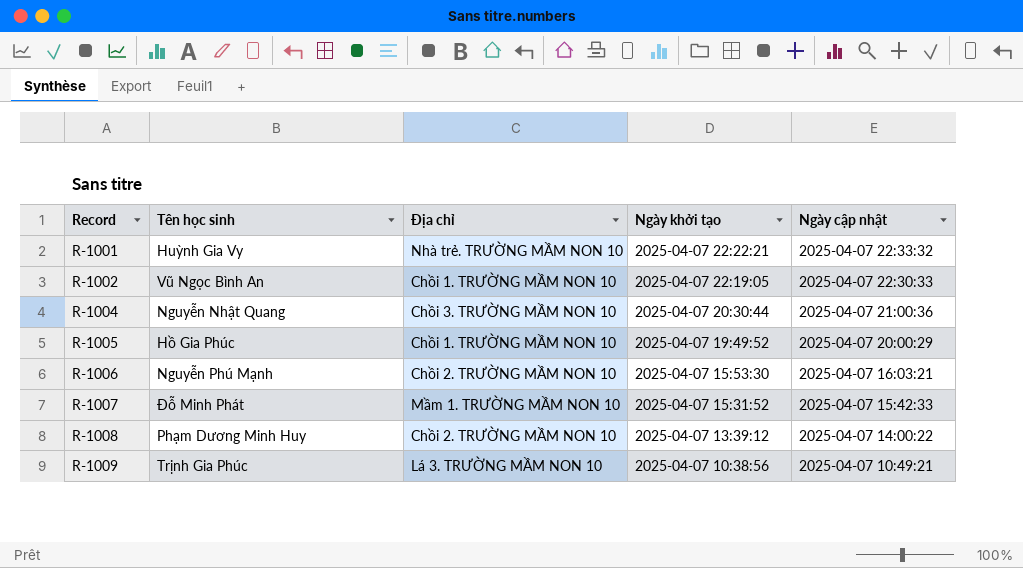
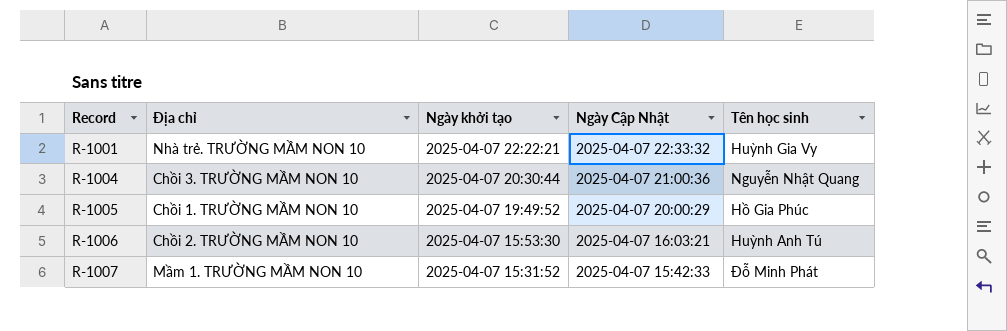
column name: Ngày cập nhật -> Ngày Cập Nhật
column Tên học sinh | position: 2 -> 5
row R-1002: Vũ Ngọc Bình An | Chồi 1. TRƯỜNG MẦM NON 10 | 2025-04-07 22:19:05 | 2025-04-07 22:30:33 -> none
row R-1008: Phạm Dương Minh Huy | Chồi 2. TRƯỜNG MẦM NON 10 | 2025-04-07 13:39:12 | 2025-04-07 14:00:22 -> none
row R-1009: Trịnh Gia Phúc | Lá 3. TRƯỜNG MẦM NON 10 | 2025-04-07 10:38:56 | 2025-04-07 10:49:21 -> none
R-1006 | Tên học sinh: Nguyễn Phú Mạnh -> Huỳnh Anh Tú

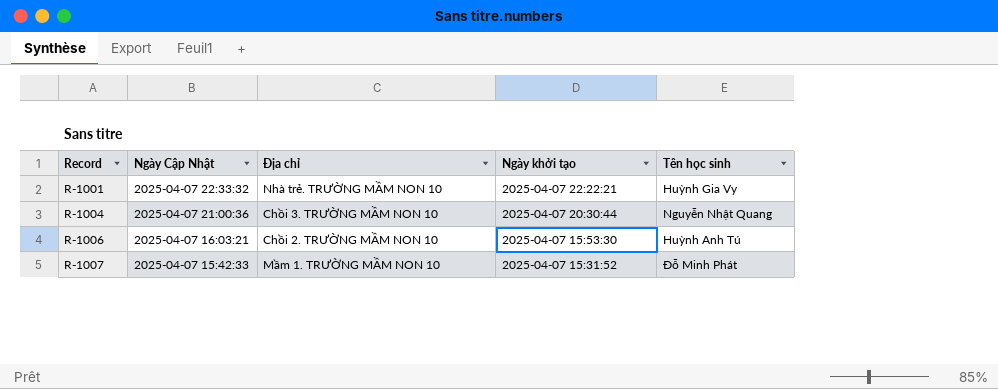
column Ngày Cập Nhật | position: 4 -> 2
row R-1005: Chồi 1. TRƯỜNG MẦM NON 10 | 2025-04-07 19:49:52 | 2025-04-07 20:00:29 | Hồ Gia Phúc -> none

